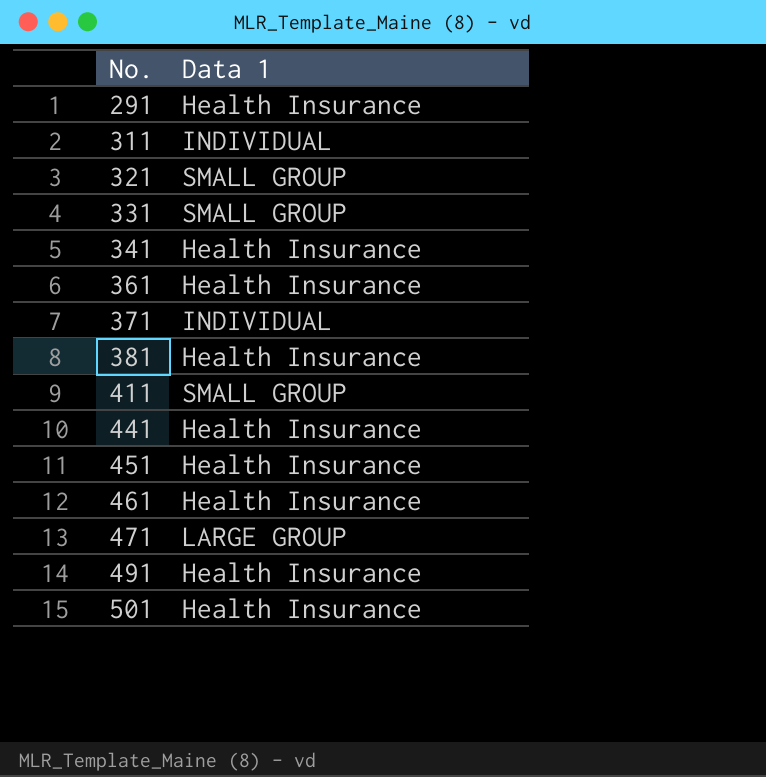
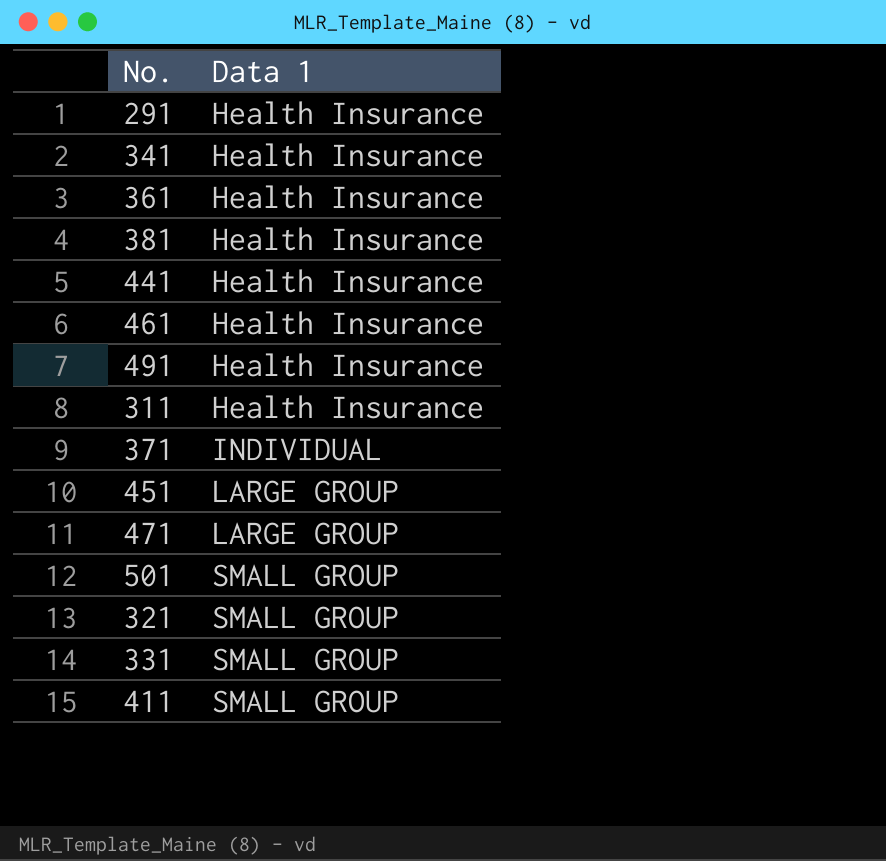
row order: No. ascending -> Data 1 ascending
311 | Data 1: INDIVIDUAL -> Health Insurance
451 | Data 1: Health Insurance -> LARGE GROUP
501 | Data 1: Health Insurance -> SMALL GROUP

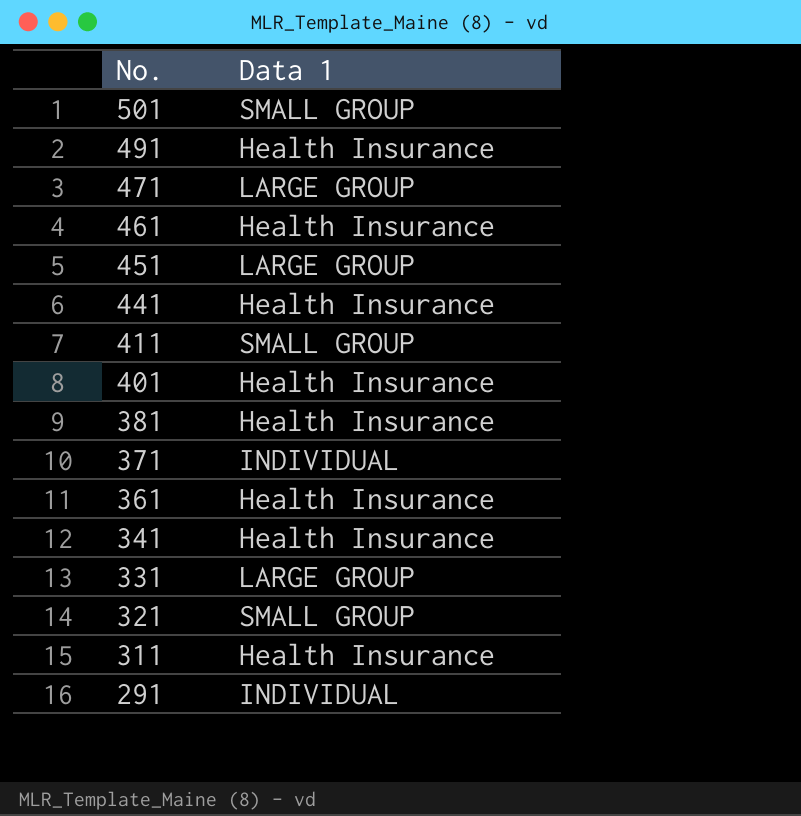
row order: Data 1 ascending -> No. descending
row 401: none -> Health Insurance
331 | Data 1: SMALL GROUP -> LARGE GROUP
291 | Data 1: Health Insurance -> INDIVIDUAL

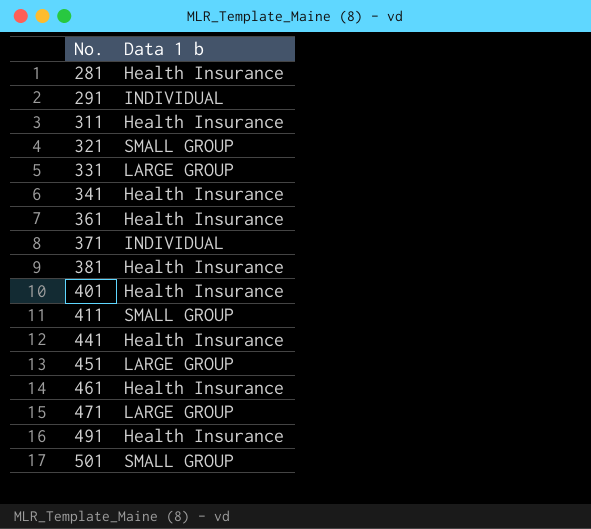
row order: No. descending -> No. ascending
column name: Data 1 -> Data 1 b
row 281: none -> Health Insurance

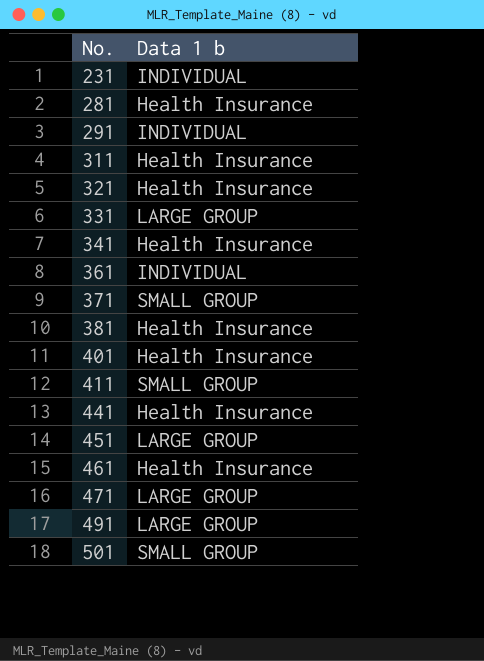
row 231: none -> INDIVIDUAL
321 | Data 1 b: SMALL GROUP -> Health Insurance
361 | Data 1 b: Health Insurance -> INDIVIDUAL
371 | Data 1 b: INDIVIDUAL -> SMALL GROUP
491 | Data 1 b: Health Insurance -> LARGE GROUP

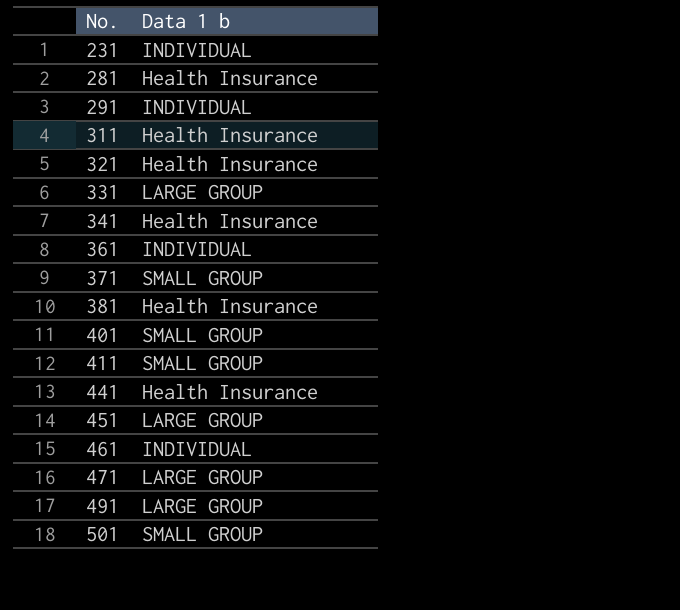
401 | Data 1 b: Health Insurance -> SMALL GROUP
461 | Data 1 b: Health Insurance -> INDIVIDUAL

